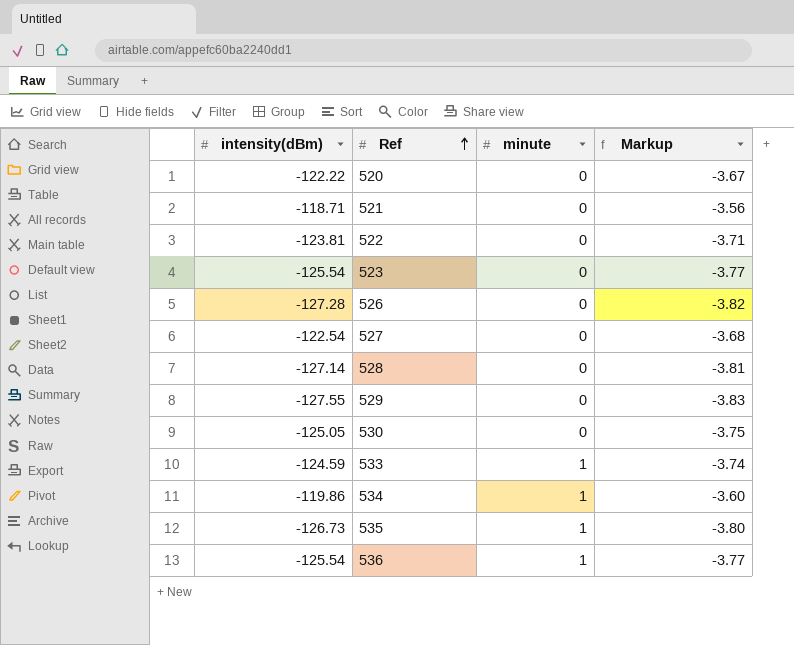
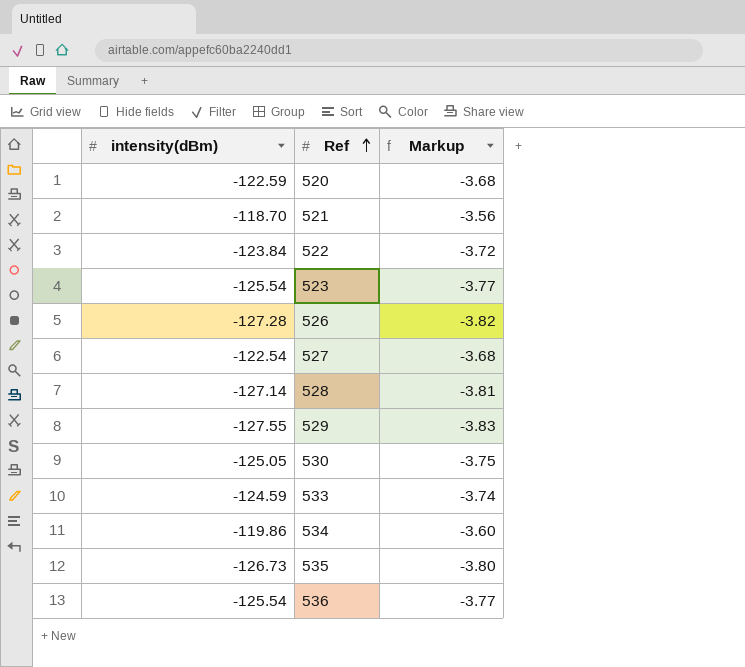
column minute | position: 3 -> none
520 | intensity(dBm): -122.22 -> -122.59
520 | Markup: -3.67 -> -3.68
521 | intensity(dBm): -118.71 -> -118.70
522 | intensity(dBm): -123.81 -> -123.84
522 | Markup: -3.71 -> -3.72

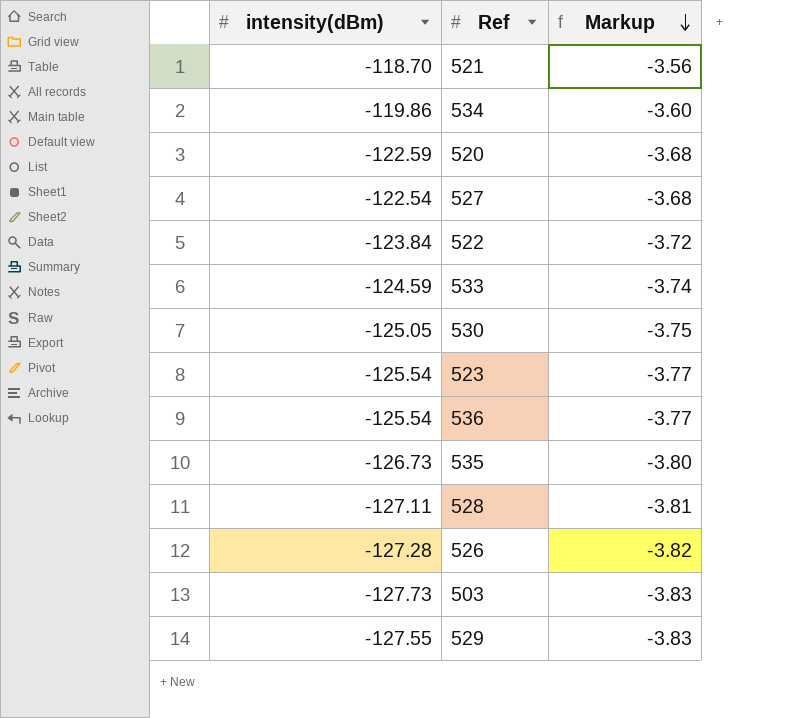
row order: Ref ascending -> Markup descending
528 | intensity(dBm): -127.14 -> -127.11
row 503: none -> -127.73 | -3.83

